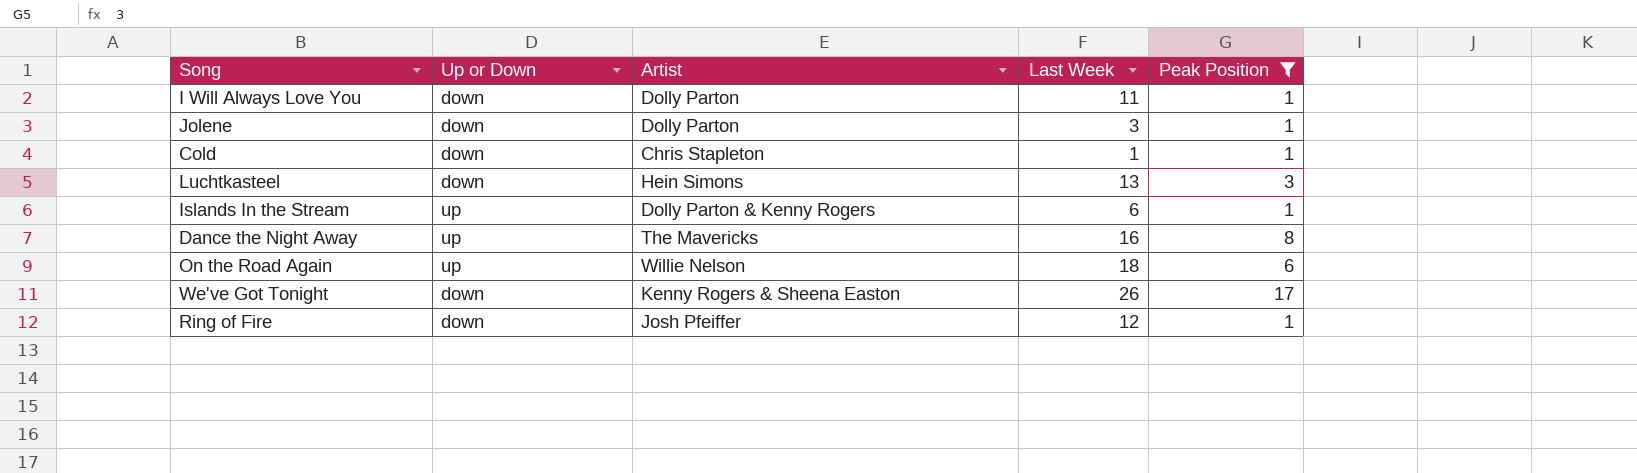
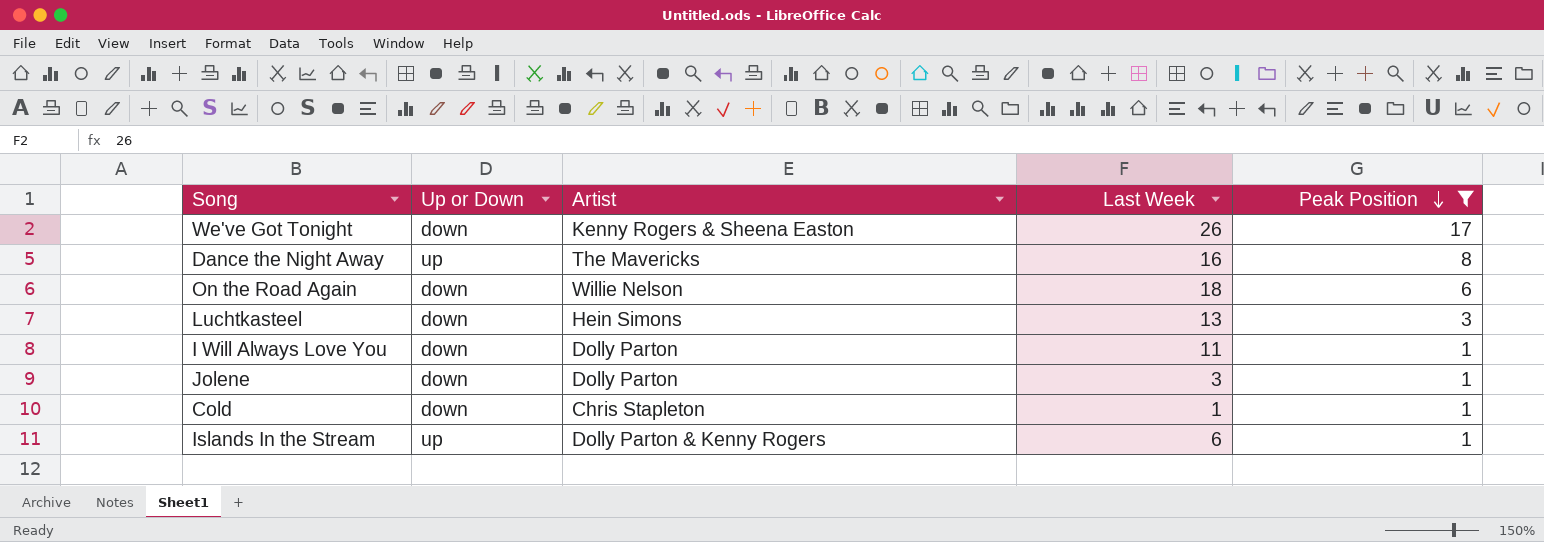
row order: none -> Peak Position descending
row Ring of Fire: down | Josh Pfeiffer | 12 | 1 -> none
On the Road Again | Up or Down: up -> down

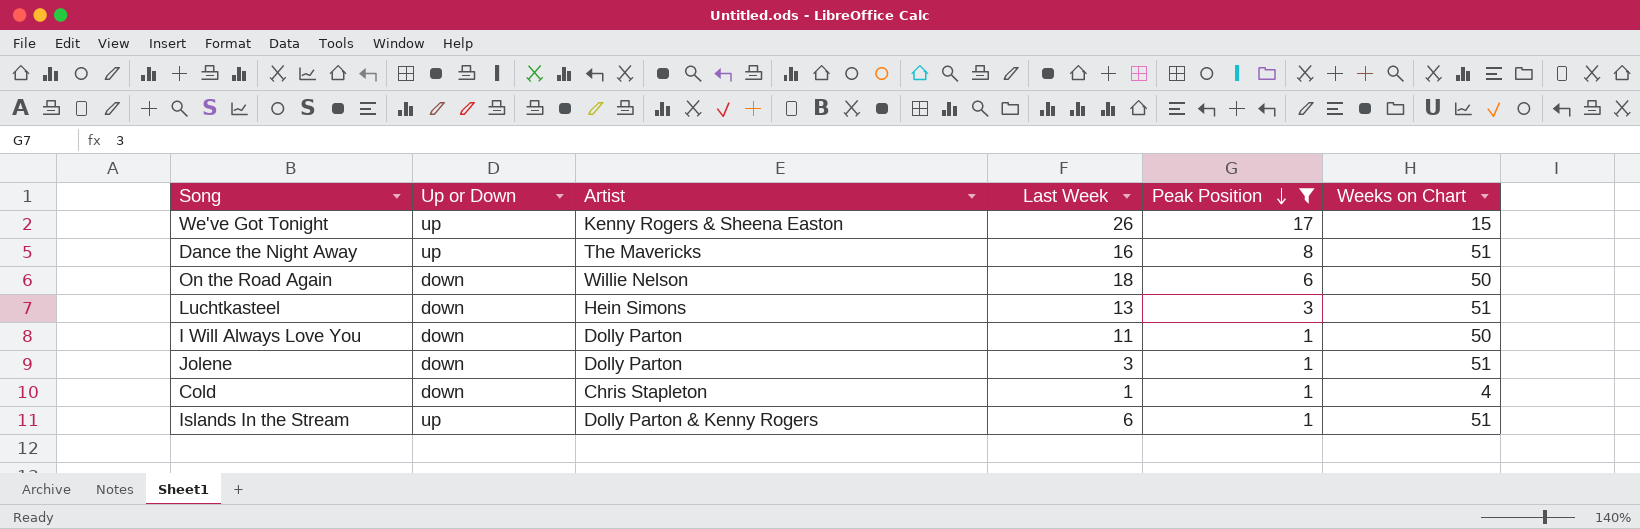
column Weeks on Chart | position: none -> 6
We've Got Tonight | Up or Down: down -> up

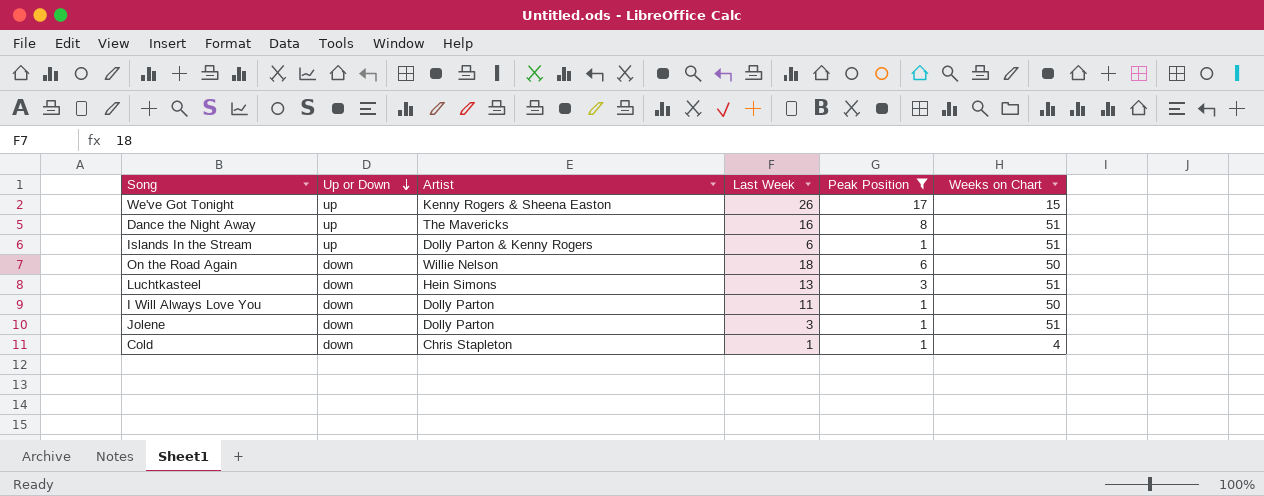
row order: Peak Position descending -> Up or Down descending

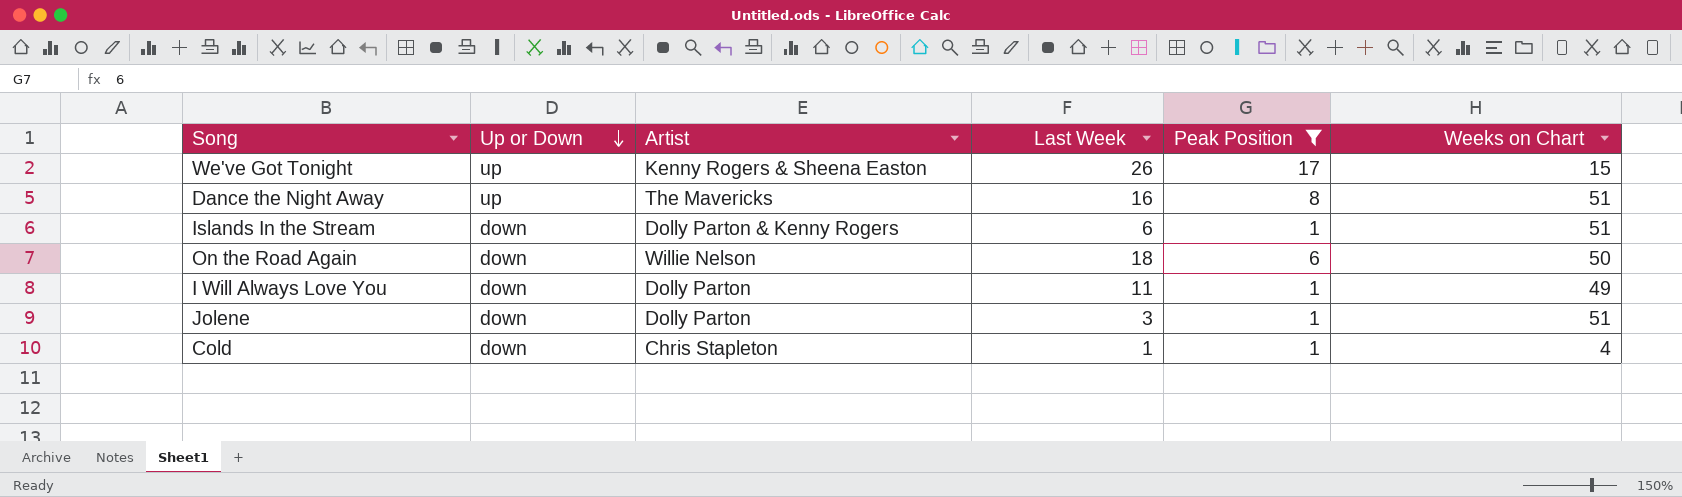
row Luchtkasteel: down | Hein Simons | 13 | 3 | 51 -> none
Islands In the Stream | Up or Down: up -> down
I Will Always Love You | Weeks on Chart: 50 -> 49

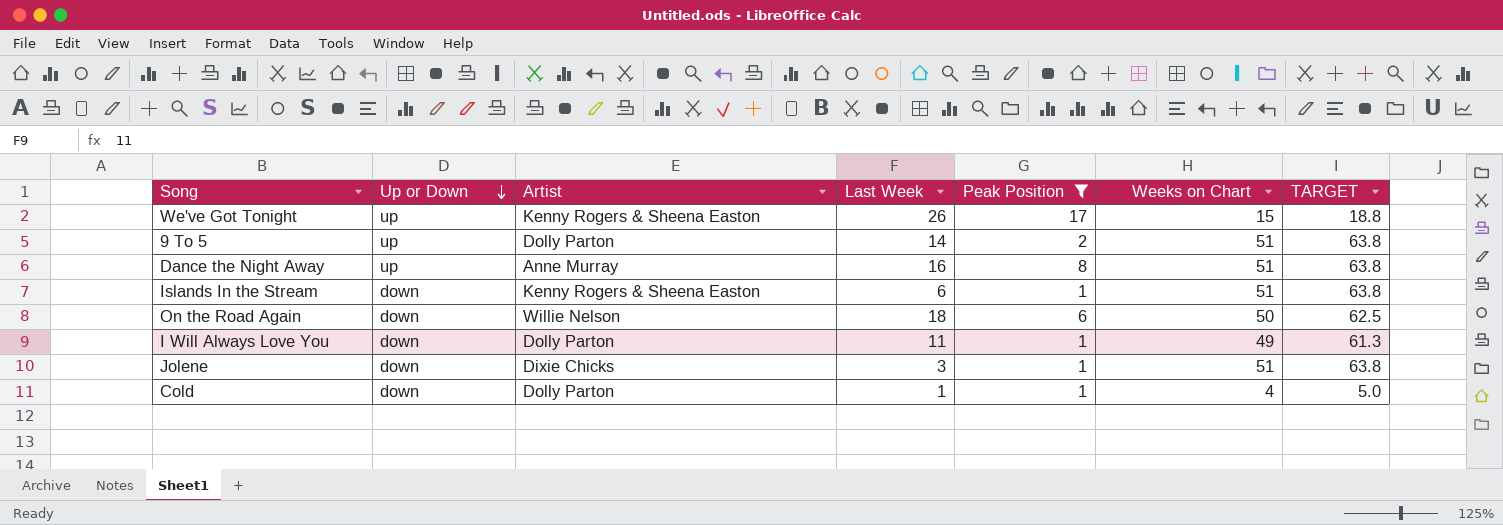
column TARGET | formula: none -> [Weeks on Chart] * 1.25
row 9 To 5: none -> up | Dolly Parton | 14 | 2 | 51 | 63.8
Dance the Night Away | Artist: The Mavericks -> Anne Murray
Islands In the Stream | Artist: Dolly Parton & Kenny Rogers -> Kenny Rogers & Sheena Easton
Jolene | Artist: Dolly Parton -> Dixie Chicks
Cold | Artist: Chris Stapleton -> Dolly Parton

